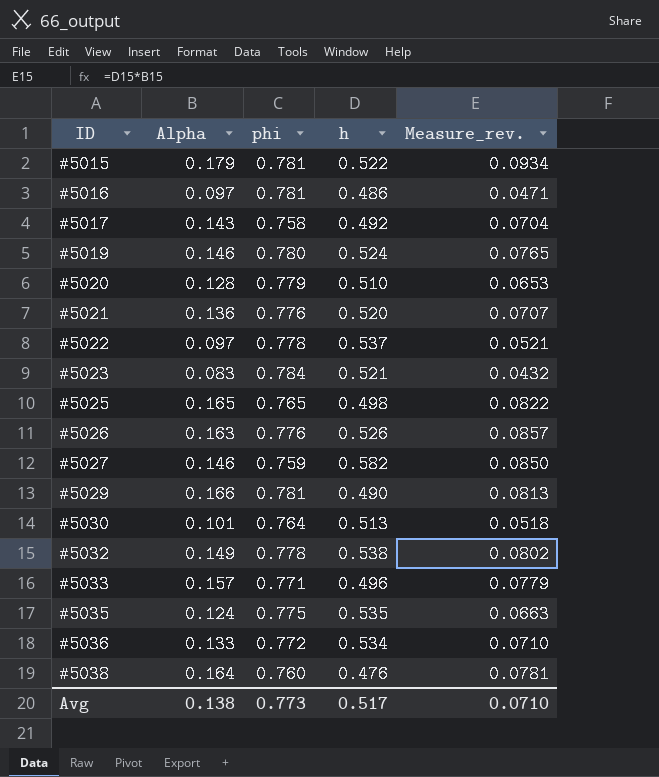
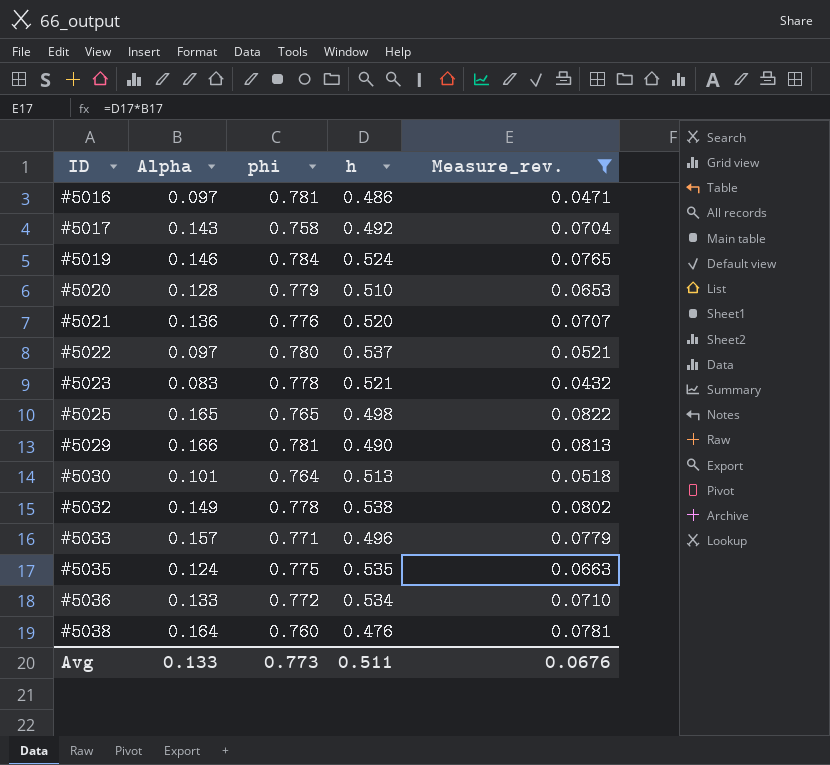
filter: none -> Measure_rev. <= 0.0822
#5019 | phi: 0.780 -> 0.784
#5022 | phi: 0.778 -> 0.780
#5023 | phi: 0.784 -> 0.778
Avg | Alpha: 0.138 -> 0.133
Avg | h: 0.517 -> 0.511
Avg | Measure_rev.: 0.0710 -> 0.0676

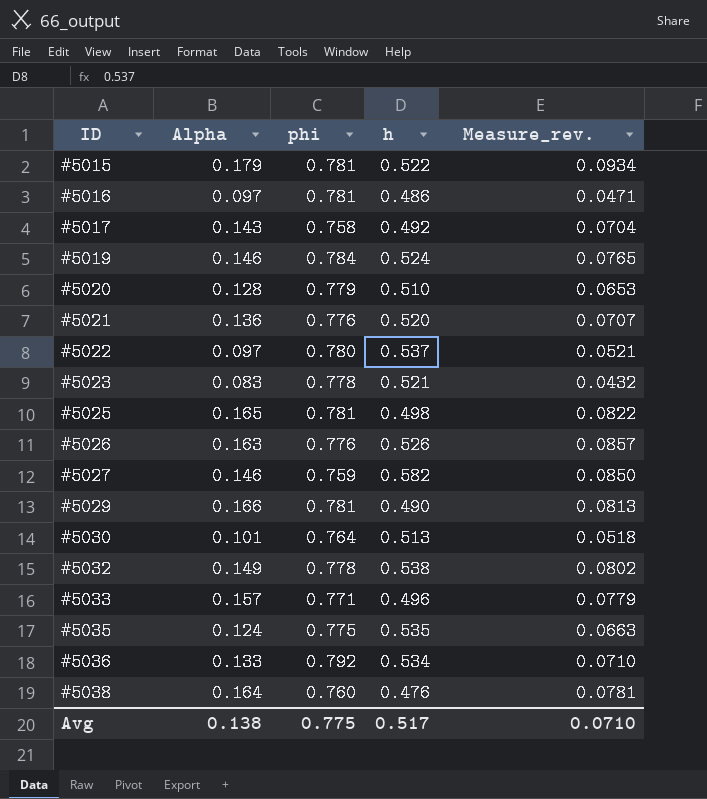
filter: Measure_rev. <= 0.0822 -> none
#5025 | phi: 0.765 -> 0.781
#5036 | phi: 0.772 -> 0.792
Avg | Alpha: 0.133 -> 0.138
Avg | phi: 0.773 -> 0.775
Avg | h: 0.511 -> 0.517
Avg | Measure_rev.: 0.0676 -> 0.0710

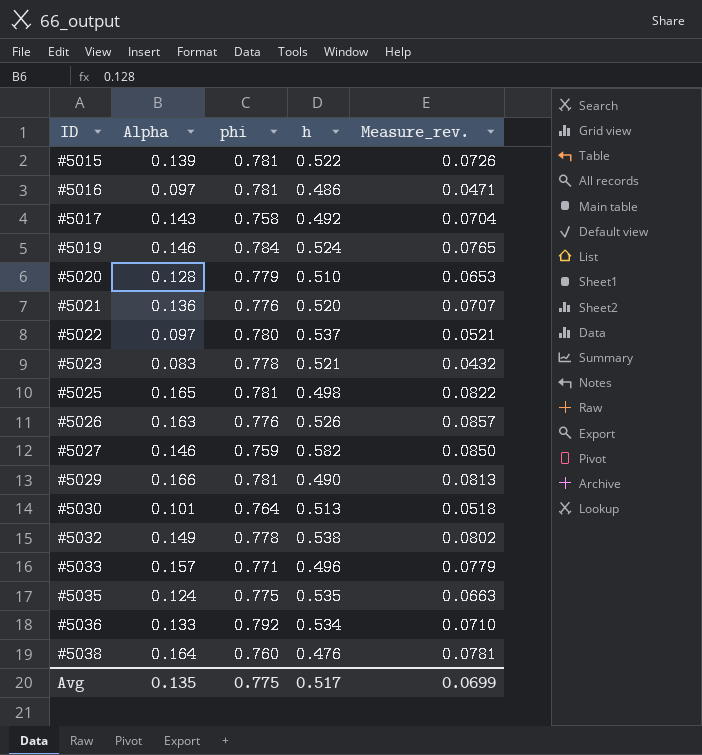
#5015 | Alpha: 0.179 -> 0.139
#5015 | Measure_rev.: 0.0934 -> 0.0726
Avg | Alpha: 0.138 -> 0.135
Avg | Measure_rev.: 0.0710 -> 0.0699

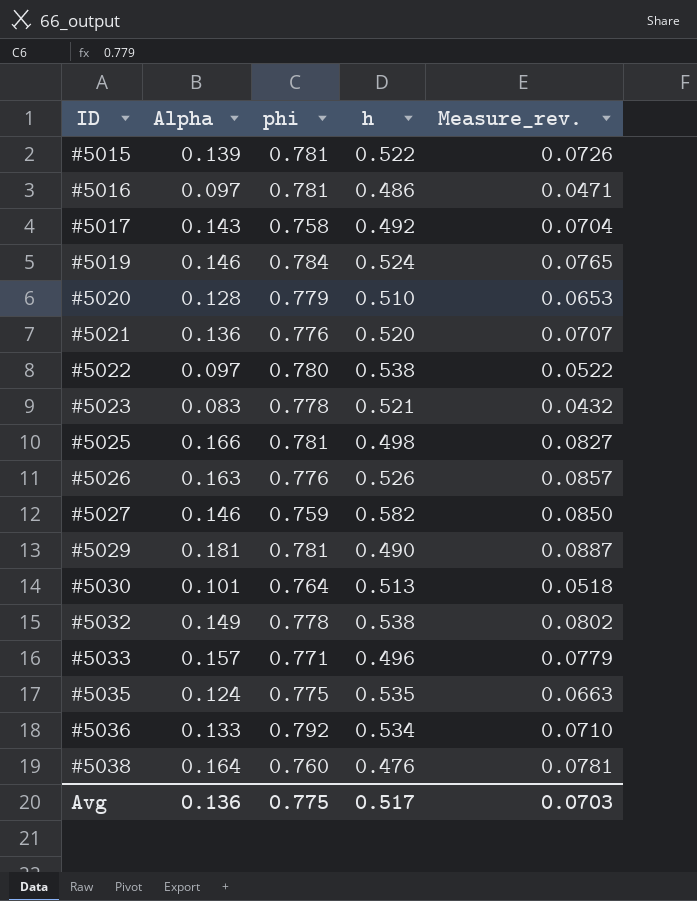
#5022 | h: 0.537 -> 0.538
#5022 | Measure_rev.: 0.0521 -> 0.0522
#5025 | Alpha: 0.165 -> 0.166
#5025 | Measure_rev.: 0.0822 -> 0.0827
#5029 | Alpha: 0.166 -> 0.181
#5029 | Measure_rev.: 0.0813 -> 0.0887
Avg | Alpha: 0.135 -> 0.136
Avg | Measure_rev.: 0.0699 -> 0.0703

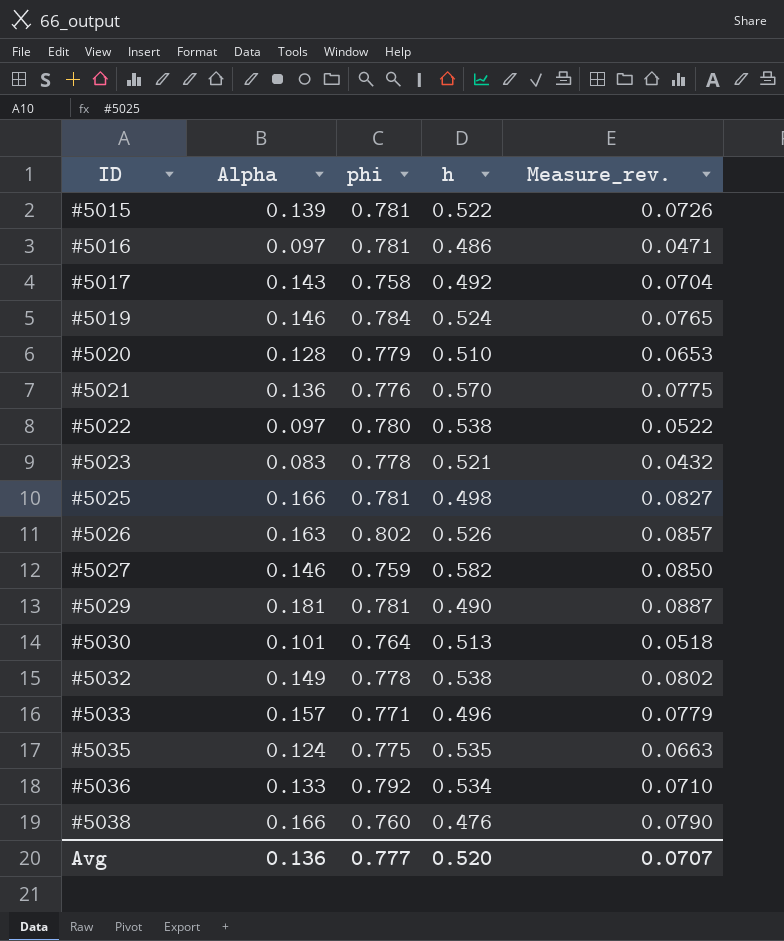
#5021 | h: 0.520 -> 0.570
#5021 | Measure_rev.: 0.0707 -> 0.0775
#5026 | phi: 0.776 -> 0.802
#5038 | Alpha: 0.164 -> 0.166
#5038 | Measure_rev.: 0.0781 -> 0.0790
Avg | phi: 0.775 -> 0.777
Avg | h: 0.517 -> 0.520
Avg | Measure_rev.: 0.0703 -> 0.0707

